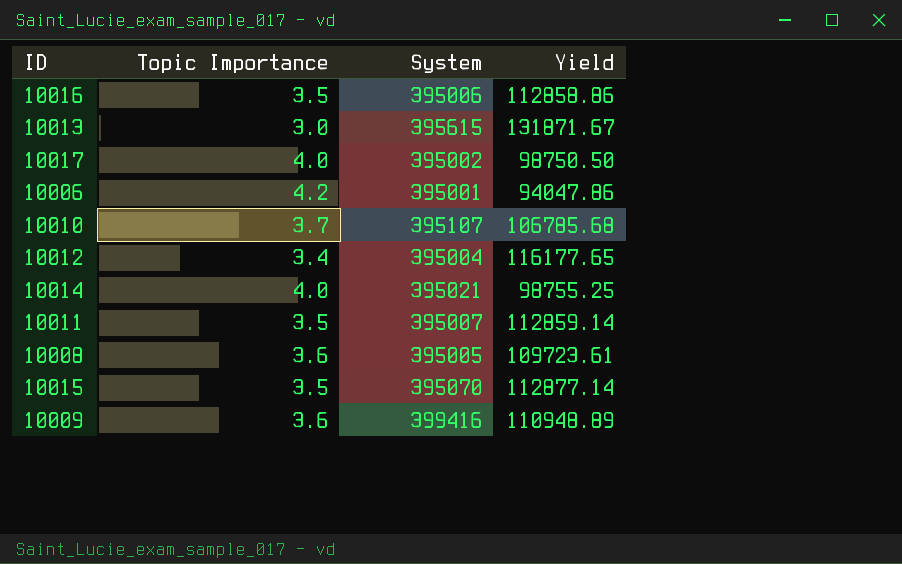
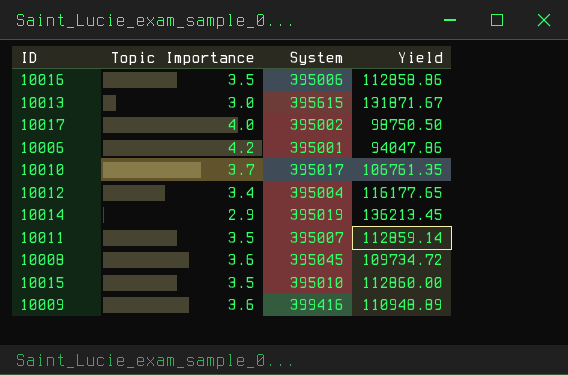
10010 | System: 395107 -> 395017
10010 | Yield: 106785.68 -> 106761.35
10014 | Topic Importance: 4.0 -> 2.9
10014 | System: 395021 -> 395019
10014 | Yield: 98755.25 -> 136213.45
10008 | System: 395005 -> 395045
10008 | Yield: 109723.61 -> 109734.72
10015 | System: 395070 -> 395010
10015 | Yield: 112877.14 -> 112860.00

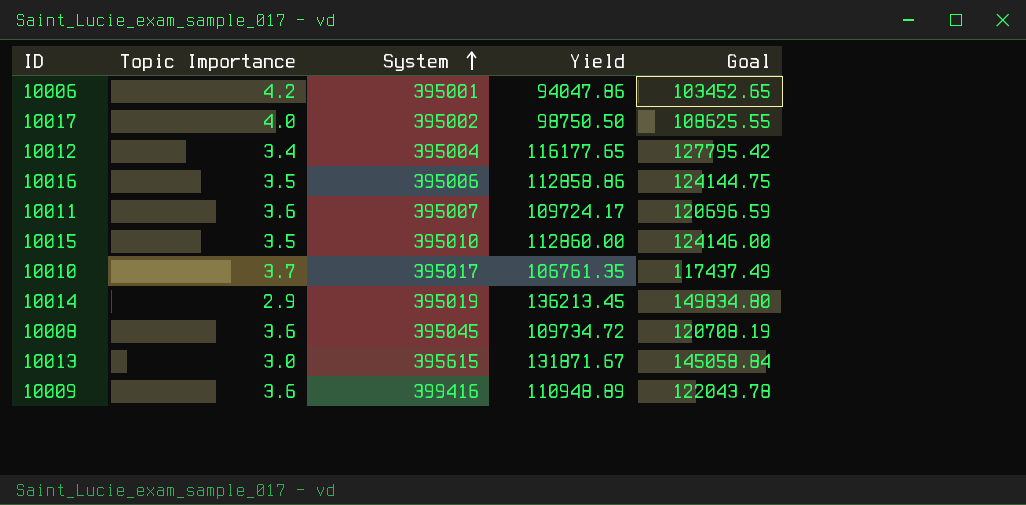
row order: none -> System ascending
column Goal | formula: none -> [Yield] * 1.1
10011 | Topic Importance: 3.5 -> 3.6
10011 | Yield: 112859.14 -> 109724.17

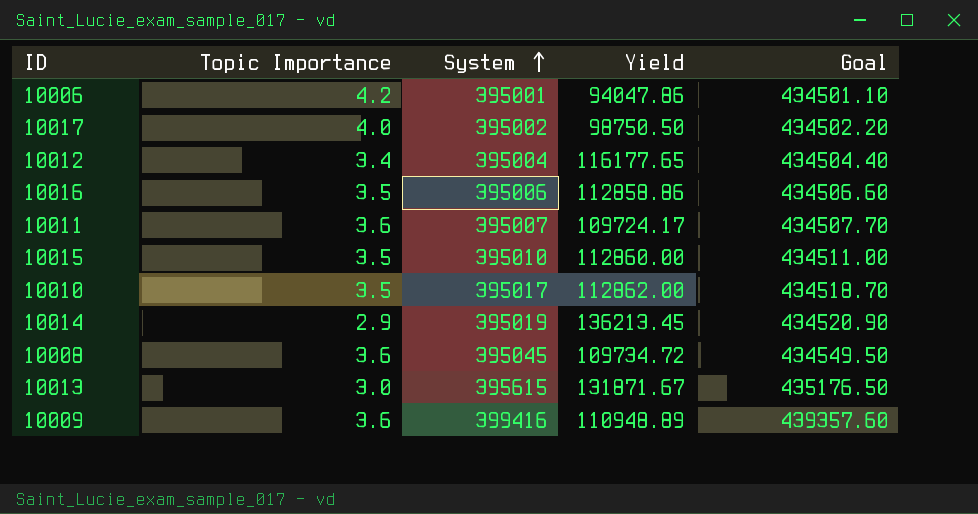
column Goal | formula: [Yield] * 1.1 -> [System] * 1.1
10010 | Topic Importance: 3.7 -> 3.5
10010 | Yield: 106761.35 -> 112862.00

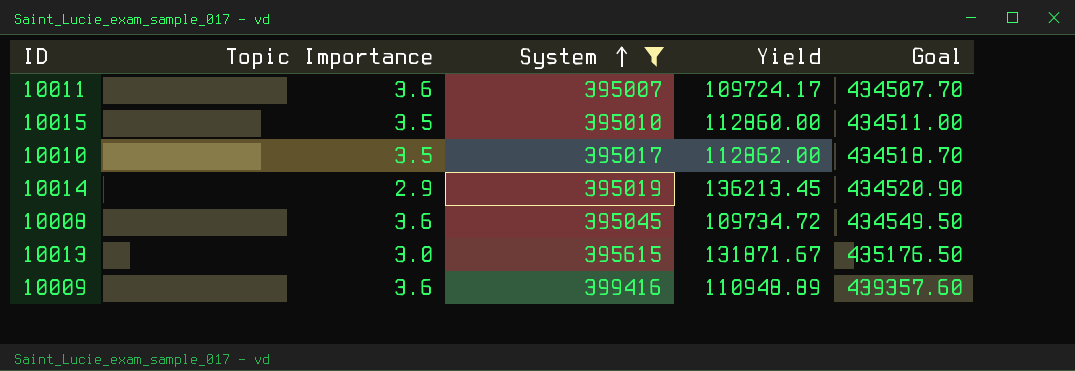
filter: none -> System >= 395007

